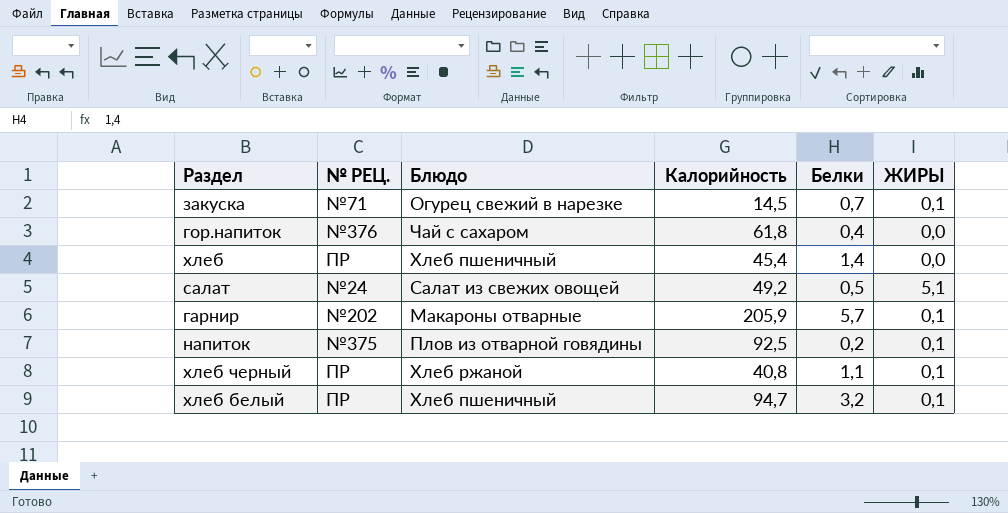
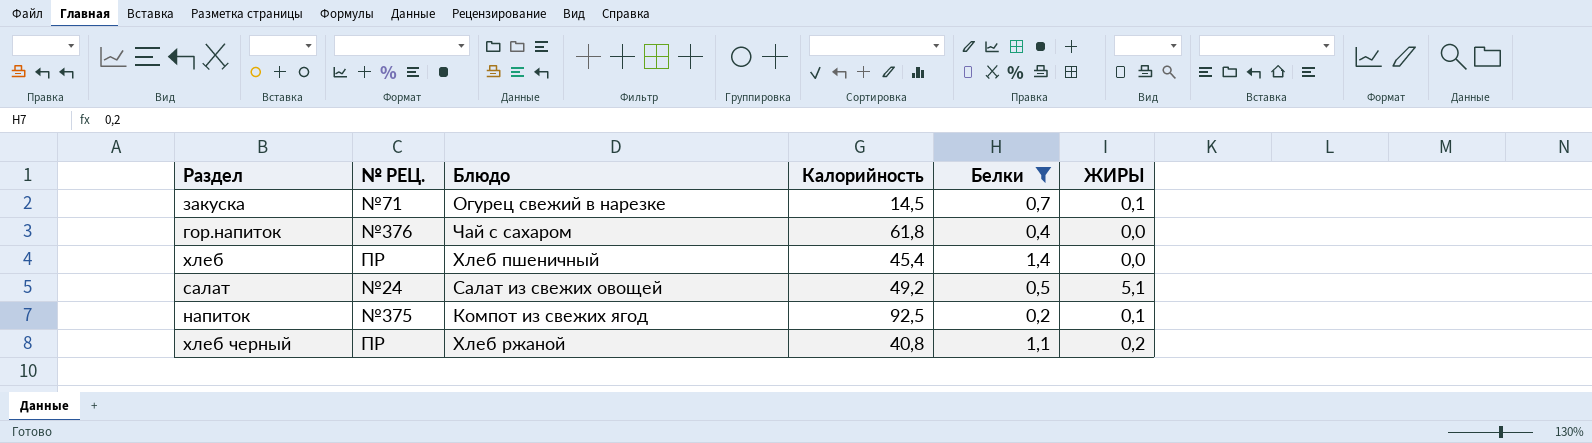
filter: none -> Белки <= 1,4
напиток | Блюдо: Плов из отварной говядины -> Компот из свежих ягод
хлеб черный | ЖИРЫ: 0,1 -> 0,2

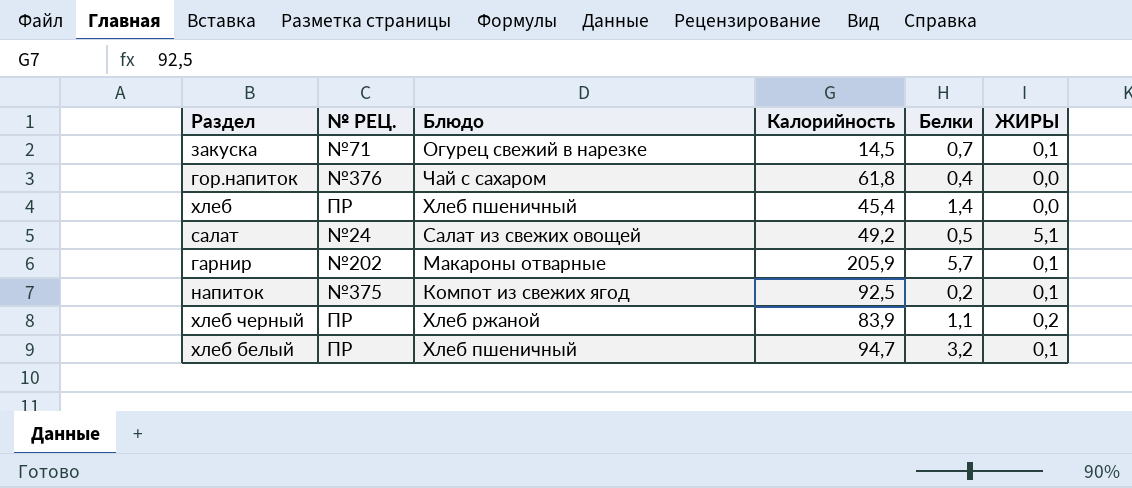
filter: Белки <= 1,4 -> none
хлеб черный | Калорийность: 40,8 -> 83,9

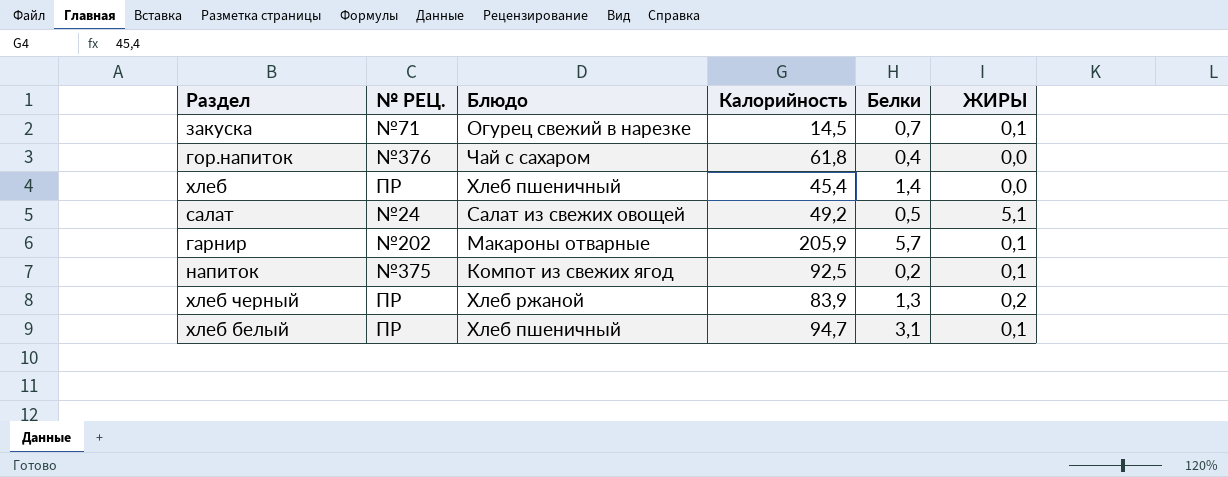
хлеб черный | Белки: 1,1 -> 1,3
хлеб белый | Белки: 3,2 -> 3,1

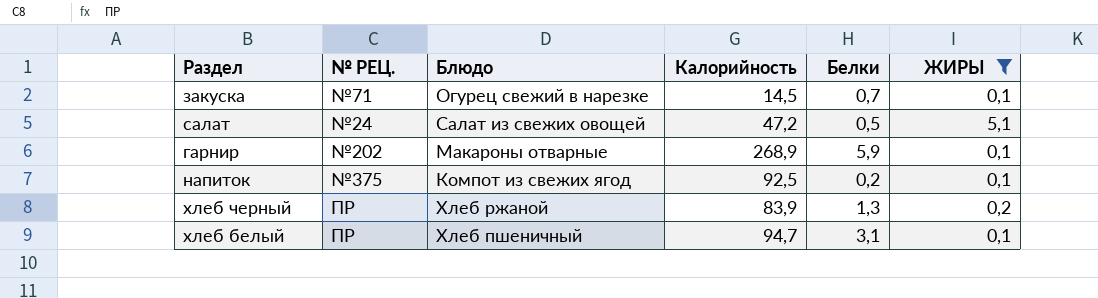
filter: none -> ЖИРЫ != 0,0
салат | Калорийность: 49,2 -> 47,2
гарнир | Калорийность: 205,9 -> 268,9
гарнир | Белки: 5,7 -> 5,9

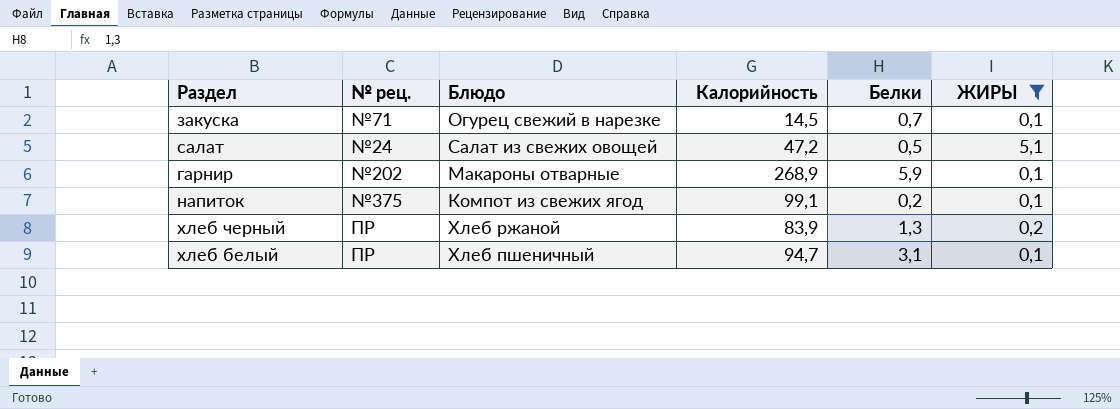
column name: № РЕЦ. -> № рец.
напиток | Калорийность: 92,5 -> 99,1

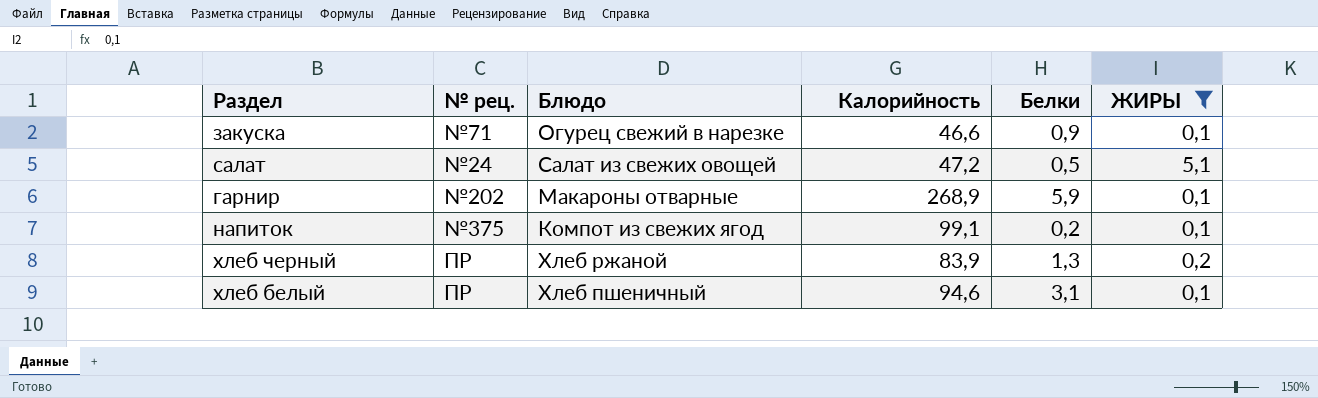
закуска | Калорийность: 14,5 -> 46,6
закуска | Белки: 0,7 -> 0,9
хлеб белый | Калорийность: 94,7 -> 94,6

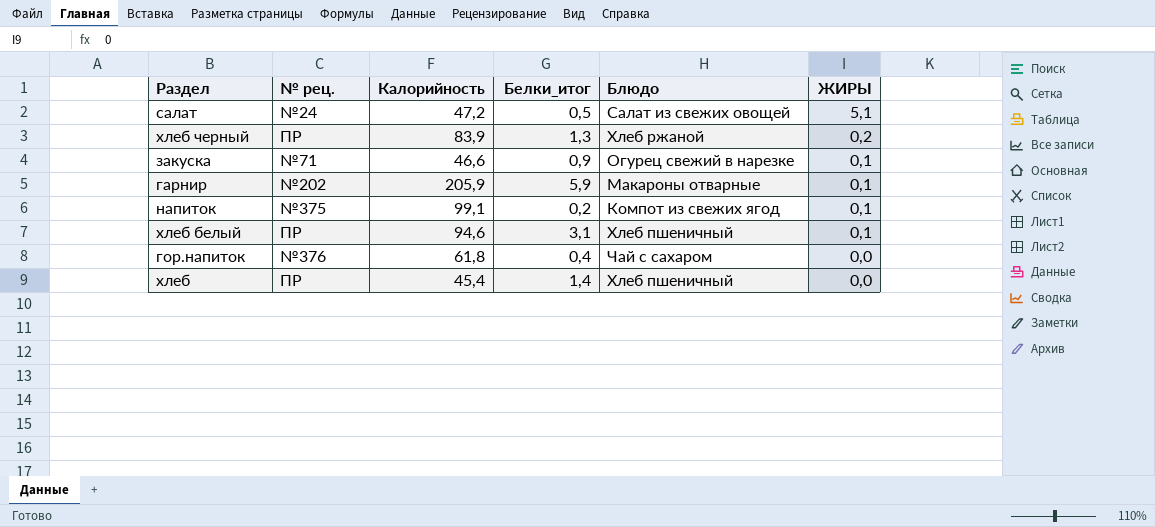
filter: ЖИРЫ != 0,0 -> none
row order: none -> ЖИРЫ descending
column name: Белки -> Белки_итог
column Блюдо | position: 3 -> 5
гарнир | Калорийность: 268,9 -> 205,9

